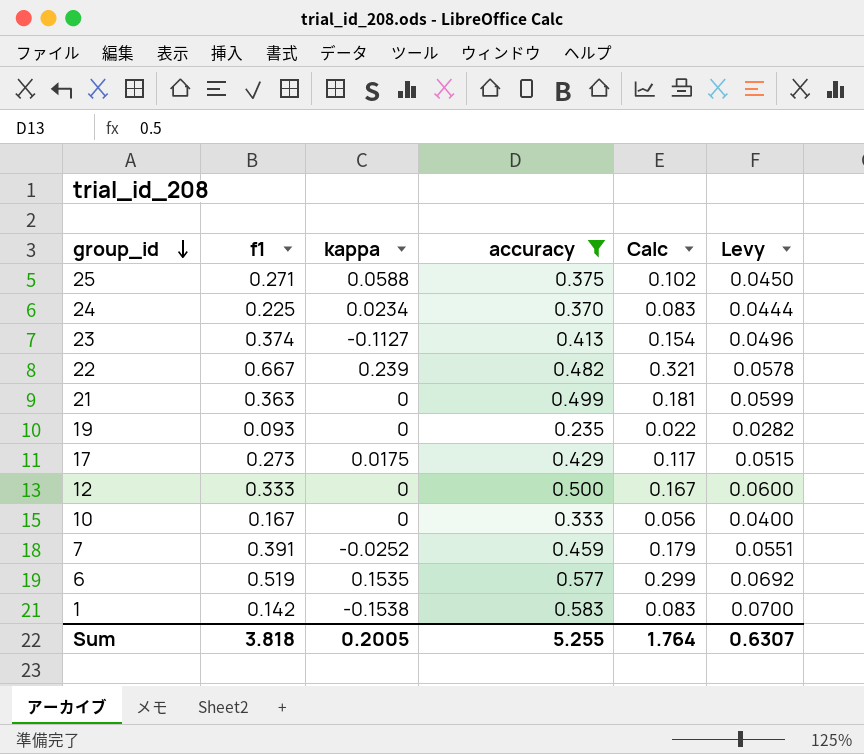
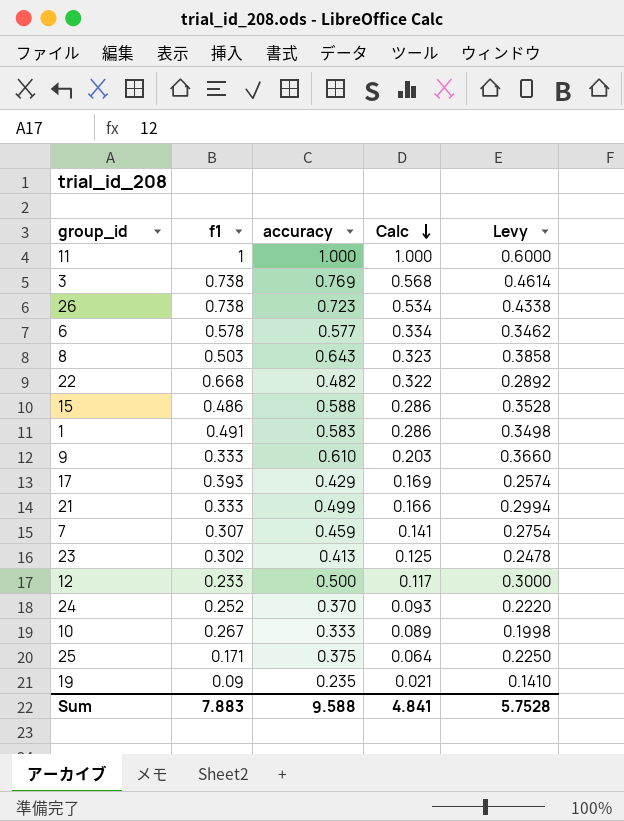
filter: accuracy <= 0.583 -> none
row order: group_id descending -> Calc descending
column kappa | position: 3 -> none
column Levy | formula: [accuracy] * 0.12 -> [accuracy] * 0.6
6 | f1: 0.519 -> 0.578
6 | Calc: 0.299 -> 0.334
22 | f1: 0.667 -> 0.668
22 | Calc: 0.321 -> 0.322
1 | f1: 0.142 -> 0.491
1 | Calc: 0.083 -> 0.286
17 | f1: 0.273 -> 0.393
17 | Calc: 0.117 -> 0.169
21 | f1: 0.363 -> 0.333
21 | Calc: 0.181 -> 0.166
7 | f1: 0.391 -> 0.307
7 | Calc: 0.179 -> 0.141
23 | f1: 0.374 -> 0.302
23 | Calc: 0.154 -> 0.125
12 | f1: 0.333 -> 0.233
12 | Calc: 0.167 -> 0.117
24 | f1: 0.225 -> 0.252
24 | Calc: 0.083 -> 0.093
10 | f1: 0.167 -> 0.267
10 | Calc: 0.056 -> 0.089
25 | f1: 0.271 -> 0.171
25 | Calc: 0.102 -> 0.064
19 | f1: 0.093 -> 0.09
19 | Calc: 0.022 -> 0.021
Sum | f1: 3.818 -> 7.883
Sum | accuracy: 5.255 -> 9.588
Sum | Calc: 1.764 -> 4.841
Sum | Levy: 0.6307 -> 5.7528

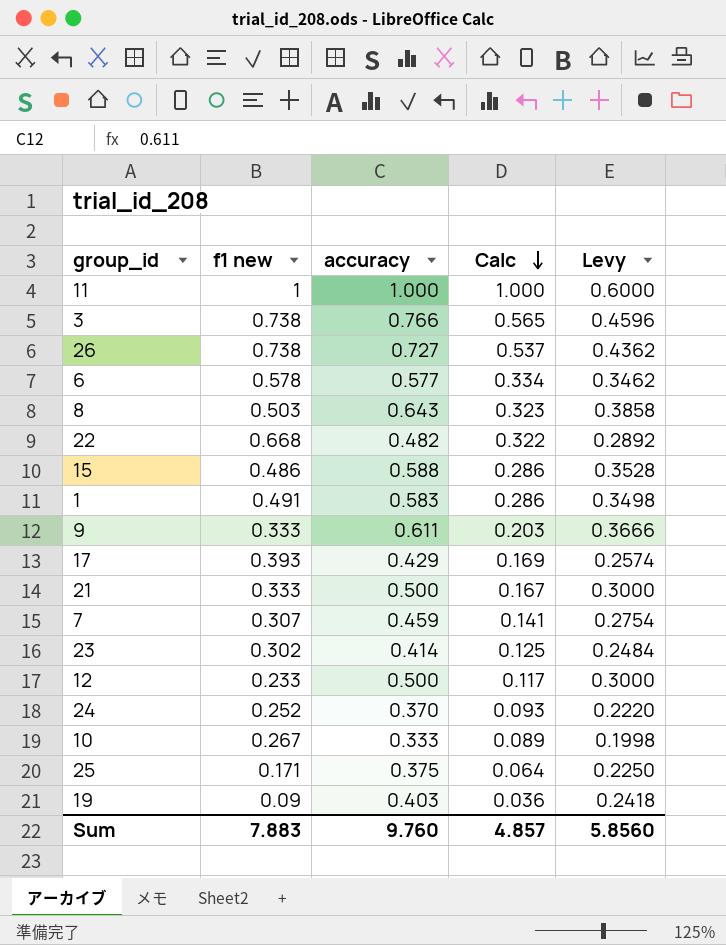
column name: f1 -> f1 new
3 | accuracy: 0.769 -> 0.766
3 | Calc: 0.568 -> 0.565
3 | Levy: 0.4614 -> 0.4596
26 | accuracy: 0.723 -> 0.727
26 | Calc: 0.534 -> 0.537
26 | Levy: 0.4338 -> 0.4362
9 | accuracy: 0.610 -> 0.611
9 | Levy: 0.3660 -> 0.3666
21 | accuracy: 0.499 -> 0.500
21 | Calc: 0.166 -> 0.167
21 | Levy: 0.2994 -> 0.3000
23 | accuracy: 0.413 -> 0.414
23 | Levy: 0.2478 -> 0.2484
19 | accuracy: 0.235 -> 0.403
19 | Calc: 0.021 -> 0.036
19 | Levy: 0.1410 -> 0.2418
Sum | accuracy: 9.588 -> 9.760
Sum | Calc: 4.841 -> 4.857
Sum | Levy: 5.7528 -> 5.8560

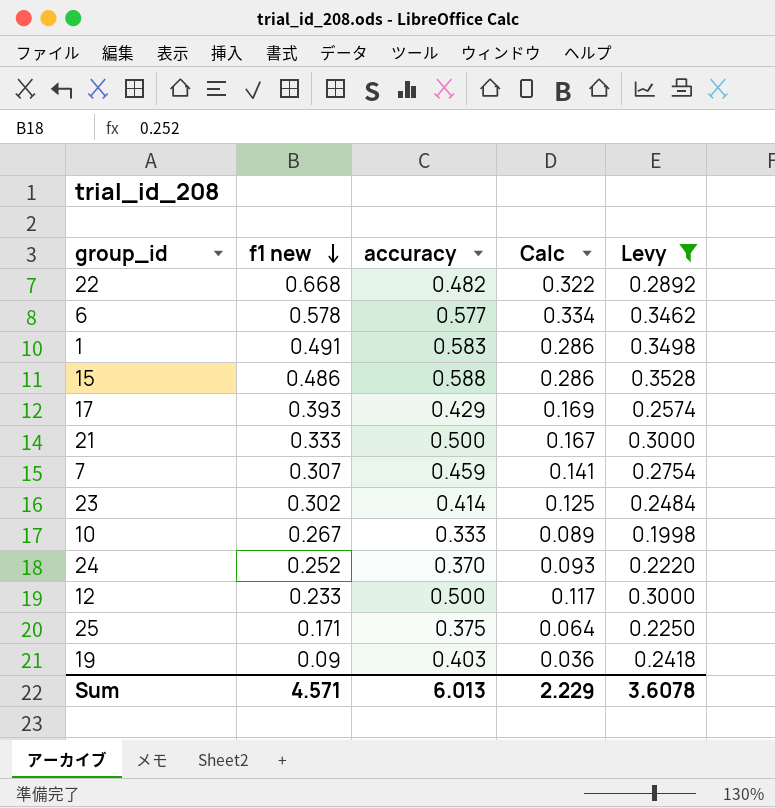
filter: none -> Levy <= 0.3528
row order: Calc descending -> f1 new descending
Sum | f1 new: 7.883 -> 4.571
Sum | accuracy: 9.760 -> 6.013
Sum | Calc: 4.857 -> 2.229
Sum | Levy: 5.8560 -> 3.6078

